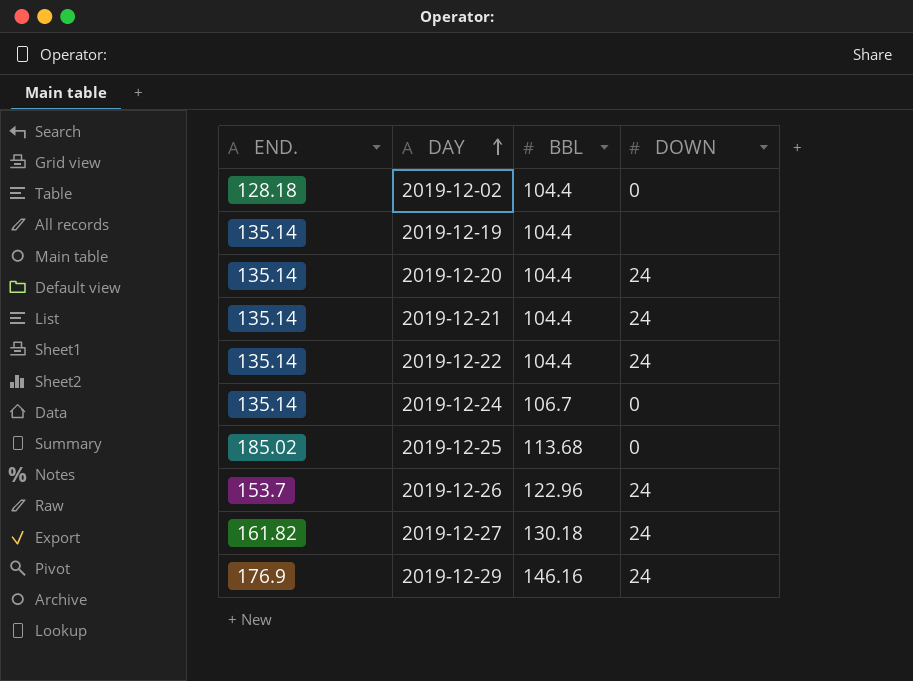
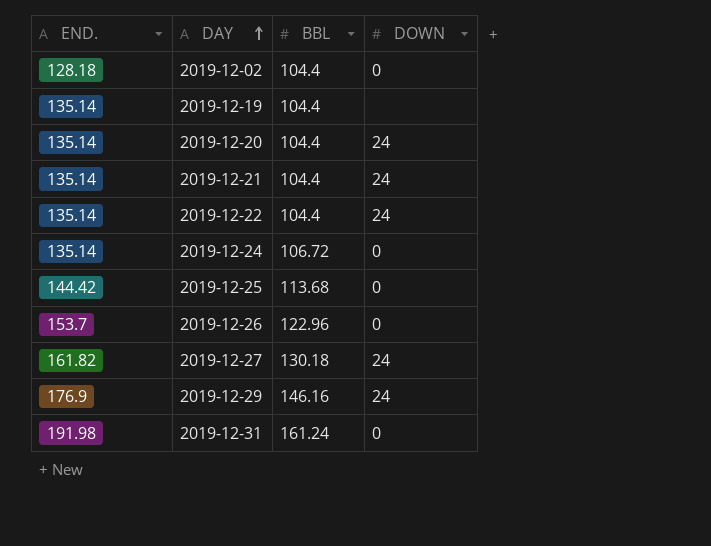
2019-12-24 | BBL: 106.7 -> 106.72
2019-12-25 | END.: 185.02 -> 144.42
2019-12-26 | DOWN: 24 -> 0
row 2019-12-31: none -> 191.98 | 161.24 | 0

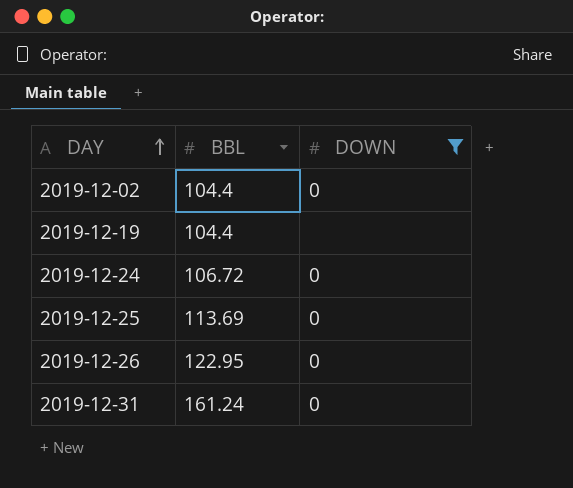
filter: none -> DOWN != 24
column END. | position: 1 -> none
2019-12-25 | BBL: 113.68 -> 113.69
2019-12-26 | BBL: 122.96 -> 122.95

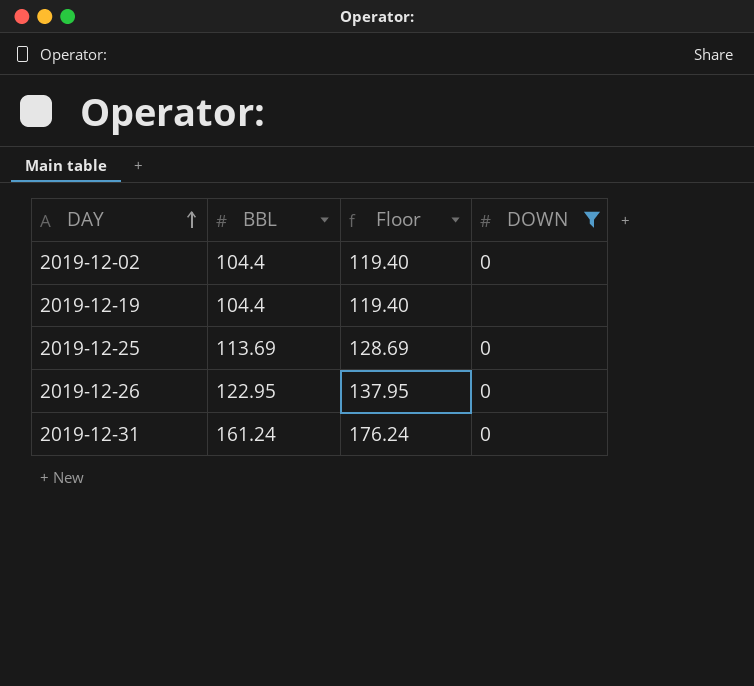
column Floor | formula: none -> [BBL] + 15
row 2019-12-24: 106.72 | 0 -> none

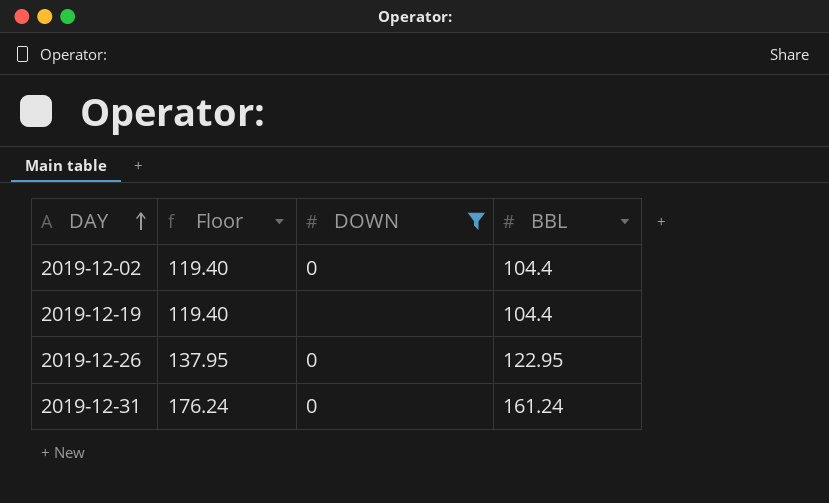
column BBL | position: 2 -> 4
row 2019-12-25: 113.69 | 128.69 | 0 -> none

